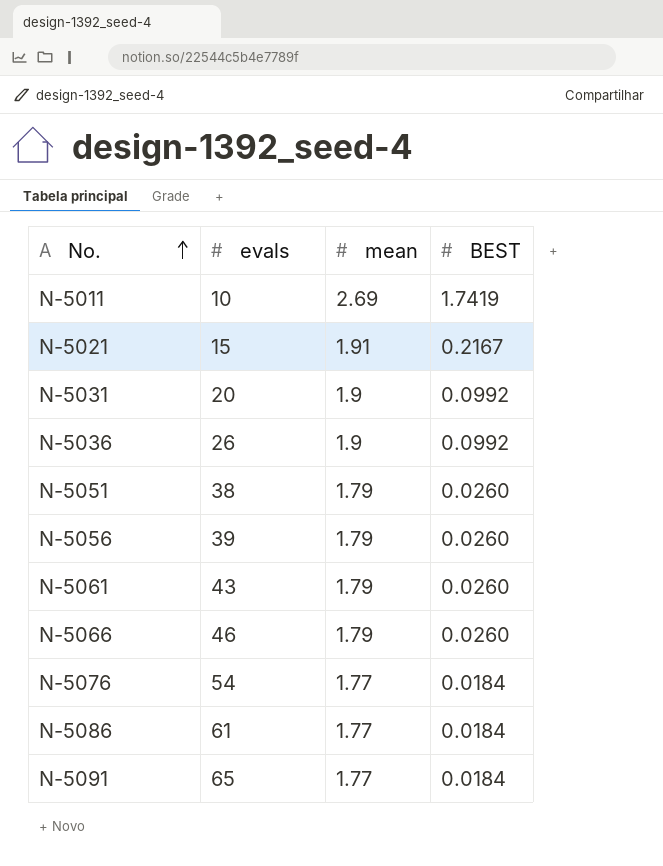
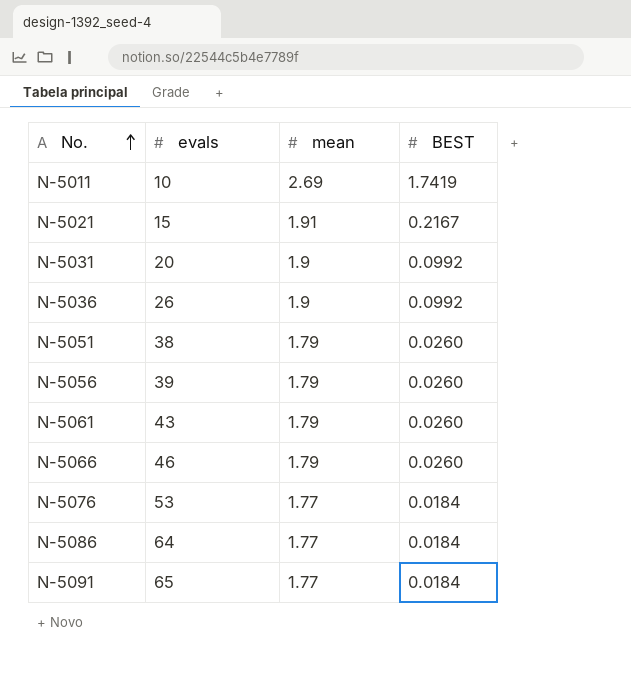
N-5076 | evals: 54 -> 53
N-5086 | evals: 61 -> 64

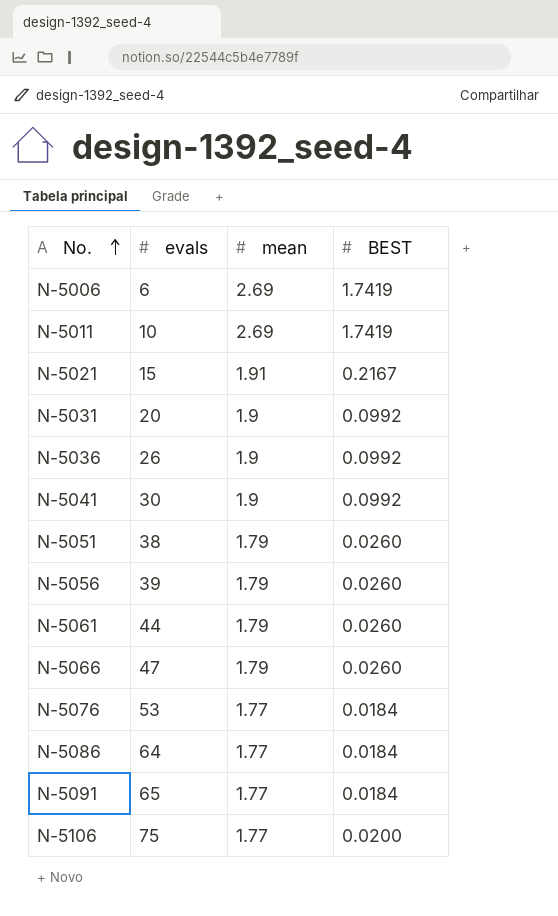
row N-5006: none -> 6 | 2.69 | 1.7419
row N-5041: none -> 30 | 1.9 | 0.0992
N-5061 | evals: 43 -> 44
N-5066 | evals: 46 -> 47
row N-5106: none -> 75 | 1.77 | 0.0200

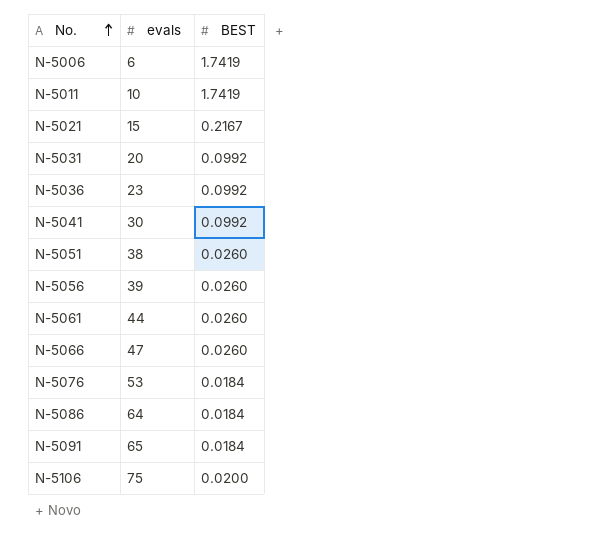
column mean | position: 3 -> none
N-5036 | evals: 26 -> 23

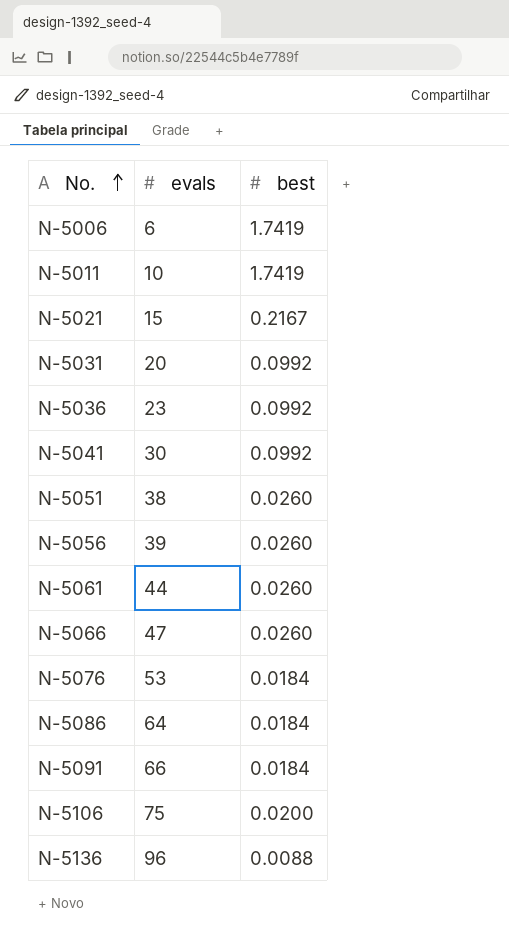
column name: BEST -> best
N-5091 | evals: 65 -> 66
row N-5136: none -> 96 | 0.0088

